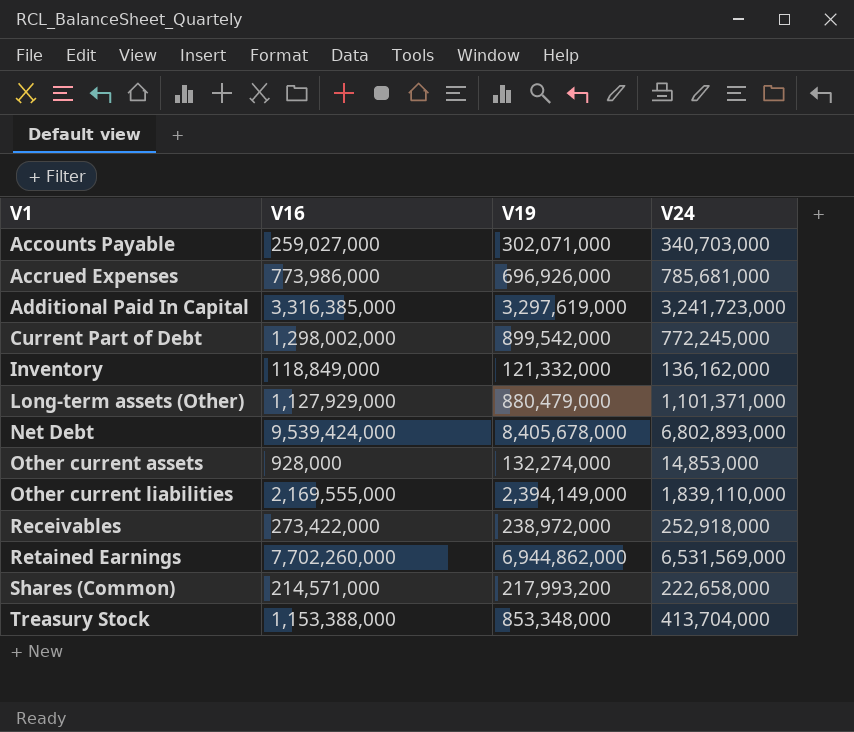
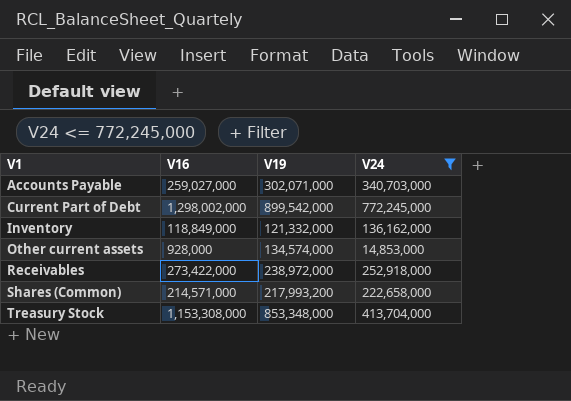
filter: none -> V24 <= 772,245,000
Other current assets | V19: 132,274,000 -> 134,574,000
Treasury Stock | V16: 1,153,388,000 -> 1,153,308,000

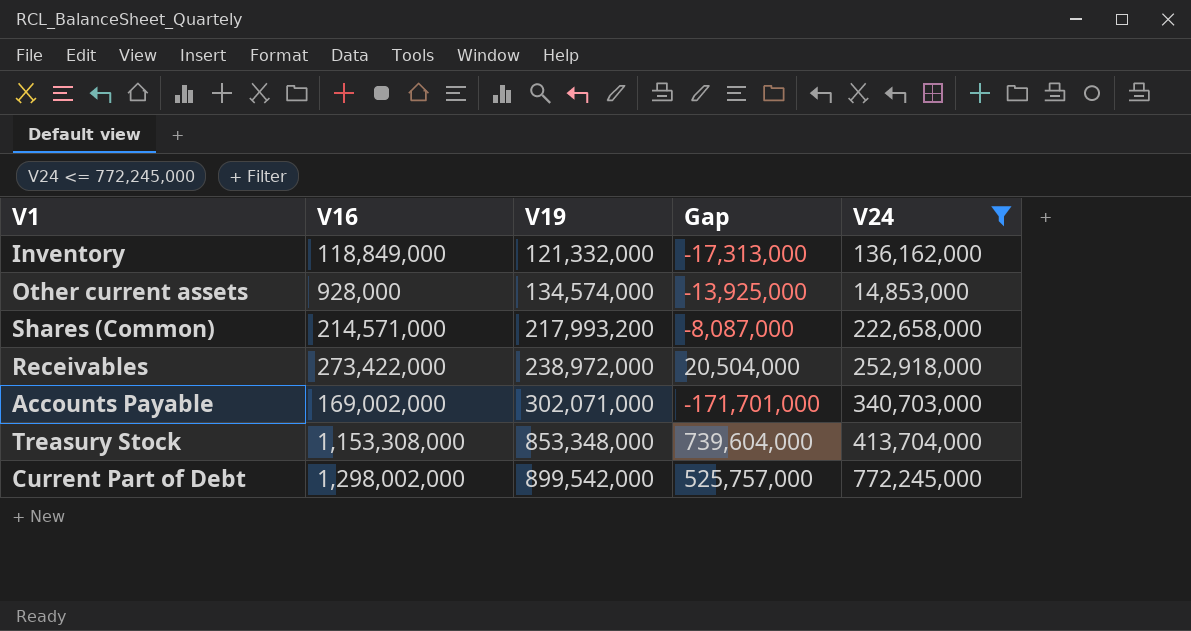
row order: V1 ascending -> V19 ascending
column Gap | formula: none -> [V16] - [V24]
Accounts Payable | V16: 259,027,000 -> 169,002,000

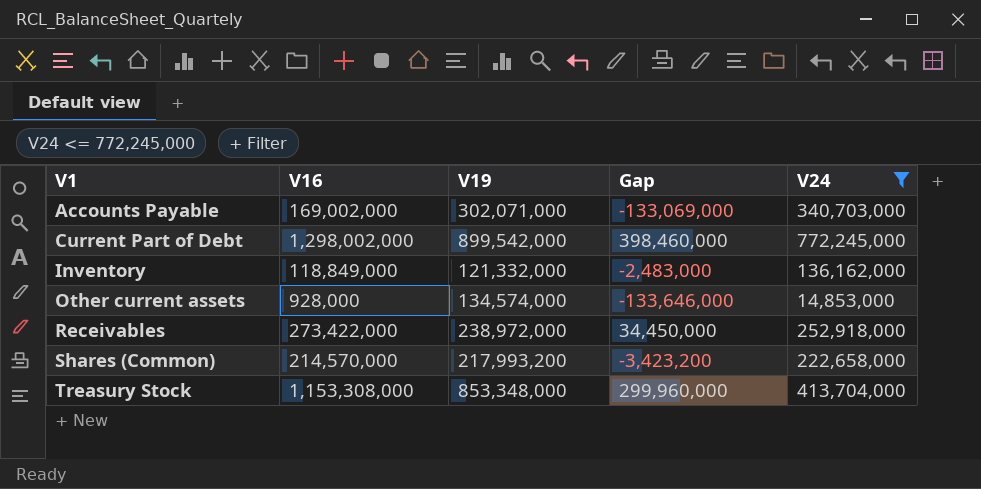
row order: V19 ascending -> V1 ascending
column Gap | formula: [V16] - [V24] -> [V16] - [V19]
Shares (Common) | V16: 214,571,000 -> 214,570,000

